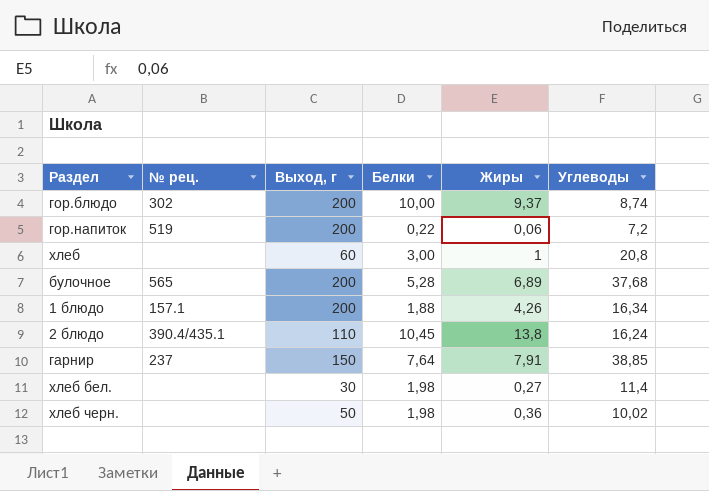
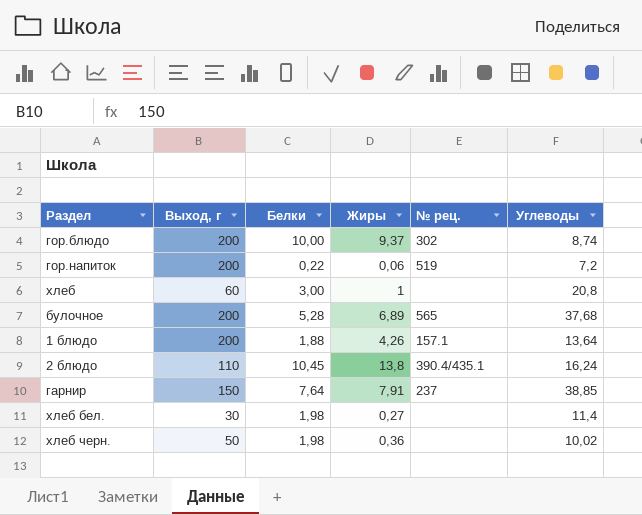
column № рец. | position: 2 -> 5
1 блюдо | Углеводы: 16,34 -> 13,64

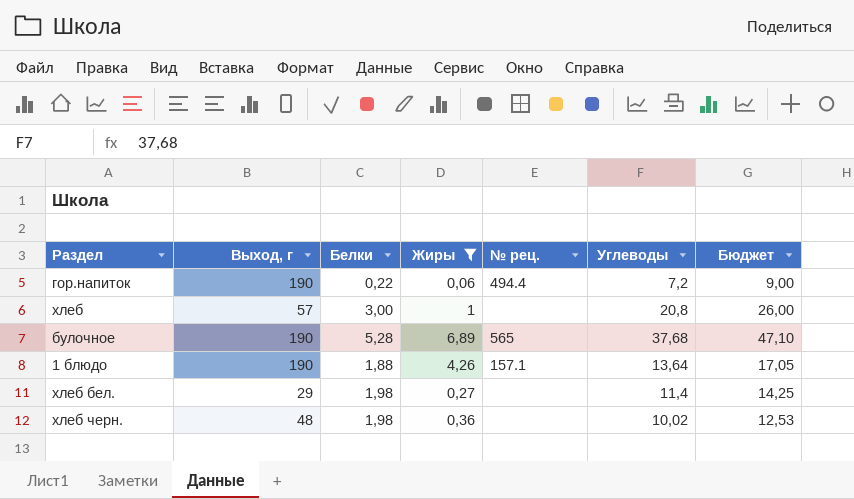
filter: none -> Жиры <= 6,89
column Бюджет | formula: none -> [Углеводы] * 1,25
гор.напиток | Выход, г: 200 -> 190
гор.напиток | № рец.: 519 -> 494.4
хлеб | Выход, г: 60 -> 57
булочное | Выход, г: 200 -> 190
1 блюдо | Выход, г: 200 -> 190
хлеб бел. | Выход, г: 30 -> 29
хлеб черн. | Выход, г: 50 -> 48

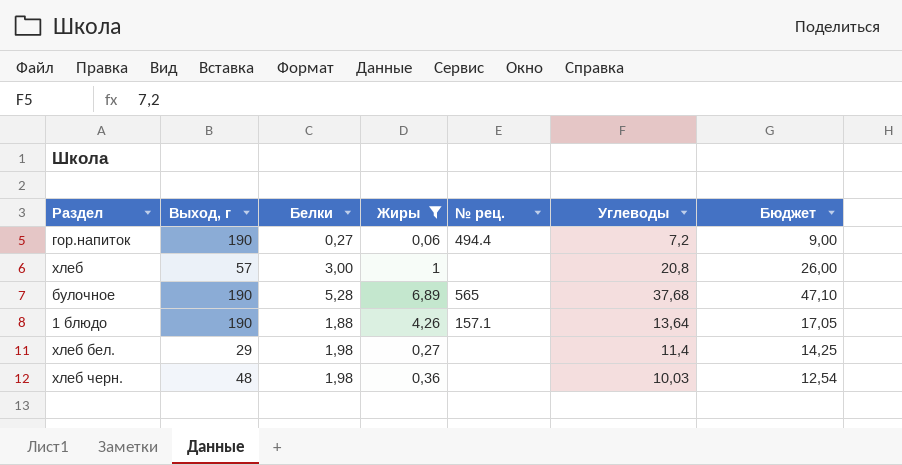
гор.напиток | Белки: 0,22 -> 0,27
хлеб черн. | Углеводы: 10,02 -> 10,03
хлеб черн. | Бюджет: 12,53 -> 12,54

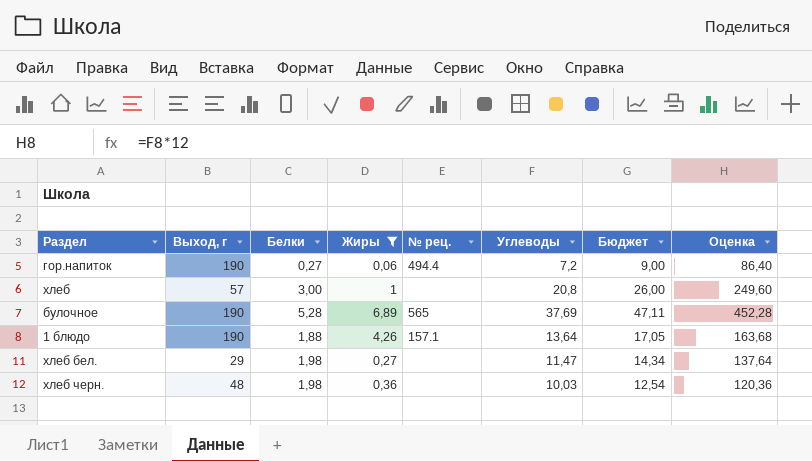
column Оценка | formula: none -> [Углеводы] * 12
булочное | Углеводы: 37,68 -> 37,69
булочное | Бюджет: 47,10 -> 47,11
хлеб бел. | Углеводы: 11,4 -> 11,47
хлеб бел. | Бюджет: 14,25 -> 14,34

